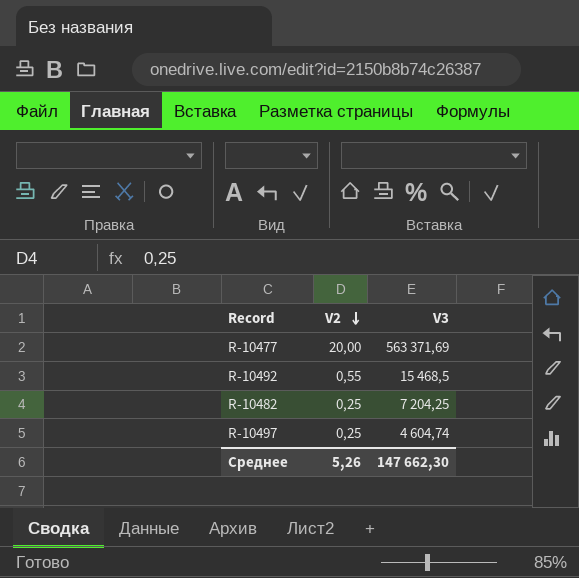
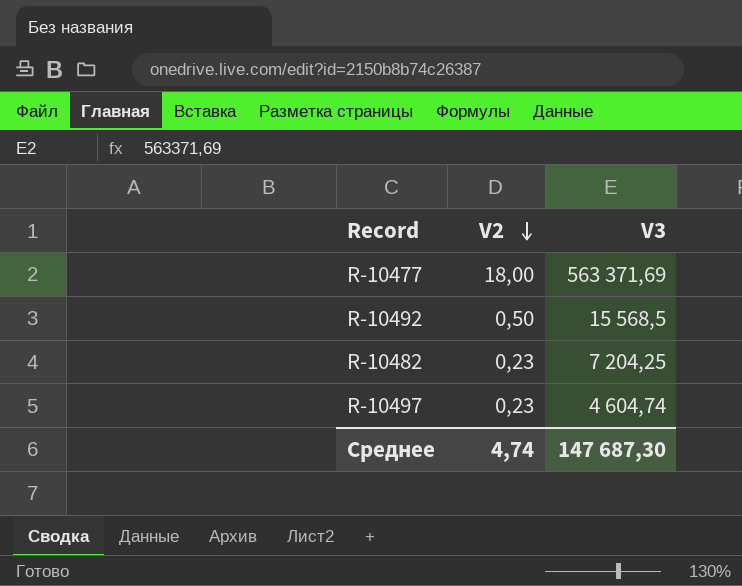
R-10477 | V2: 20,00 -> 18,00
R-10492 | V2: 0,55 -> 0,50
R-10492 | V3: 15 468,5 -> 15 568,5
R-10482 | V2: 0,25 -> 0,23
R-10497 | V2: 0,25 -> 0,23
Среднее | V2: 5,26 -> 4,74
Среднее | V3: 147 662,30 -> 147 687,30

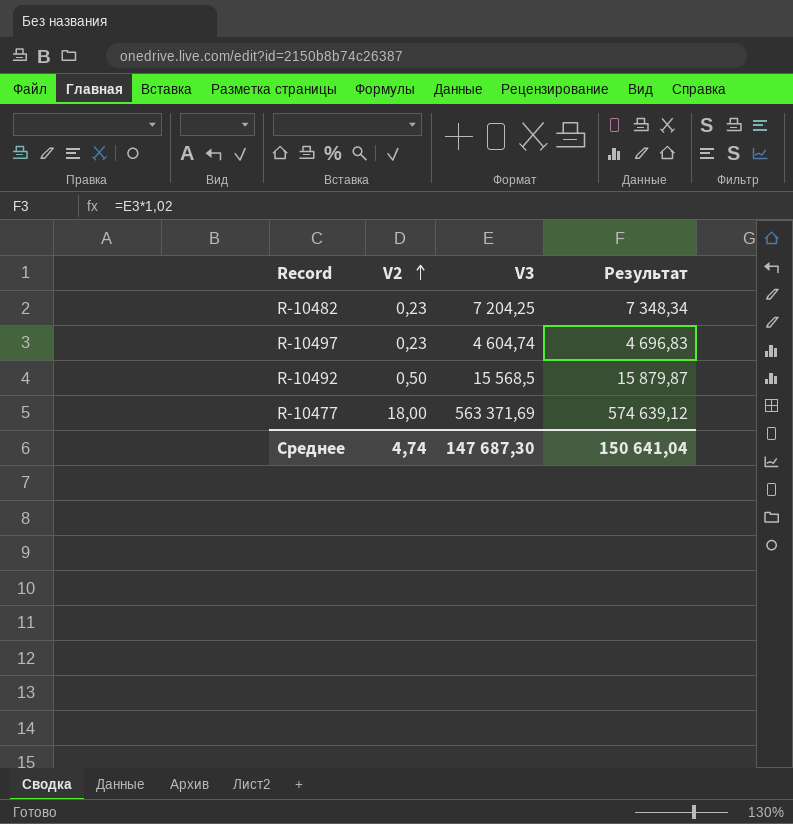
row order: V2 descending -> V2 ascending
column Результат | formula: none -> [V3] * 1,02

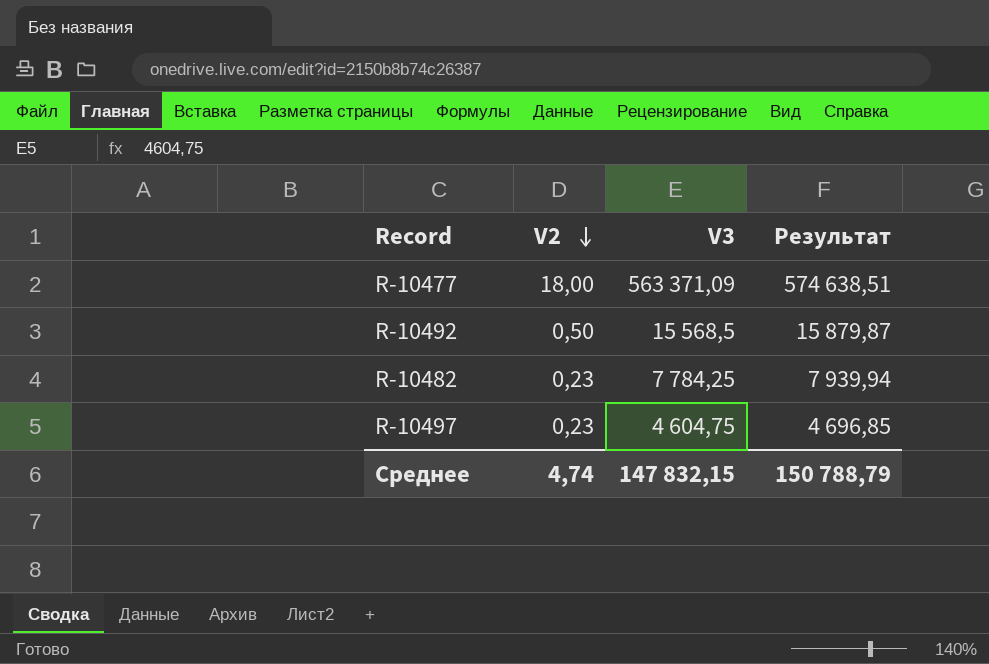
row order: V2 ascending -> V2 descending
R-10477 | V3: 563 371,69 -> 563 371,09
R-10477 | Результат: 574 639,12 -> 574 638,51
R-10482 | V3: 7 204,25 -> 7 784,25
R-10482 | Результат: 7 348,34 -> 7 939,94
R-10497 | V3: 4 604,74 -> 4 604,75
R-10497 | Результат: 4 696,83 -> 4 696,85
Среднее | V3: 147 687,30 -> 147 832,15
Среднее | Результат: 150 641,04 -> 150 788,79

